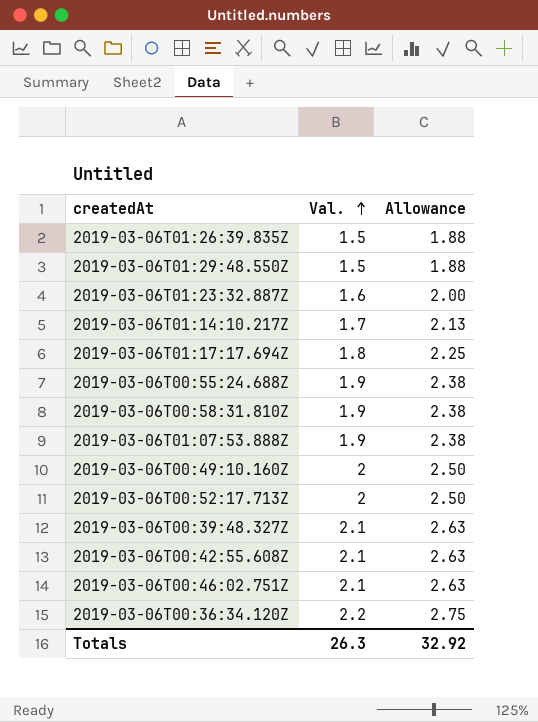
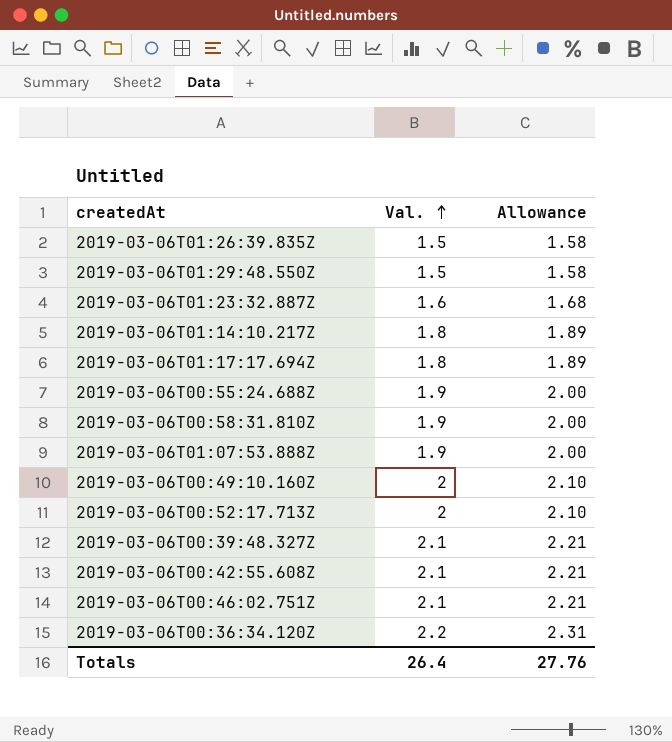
column Allowance | formula: [Val.] * 1.25 -> [Val.] * 1.05
2019-03-06T01:14:10.217Z | Val.: 1.7 -> 1.8
Totals | Val.: 26.3 -> 26.4
Totals | Allowance: 32.92 -> 27.76

